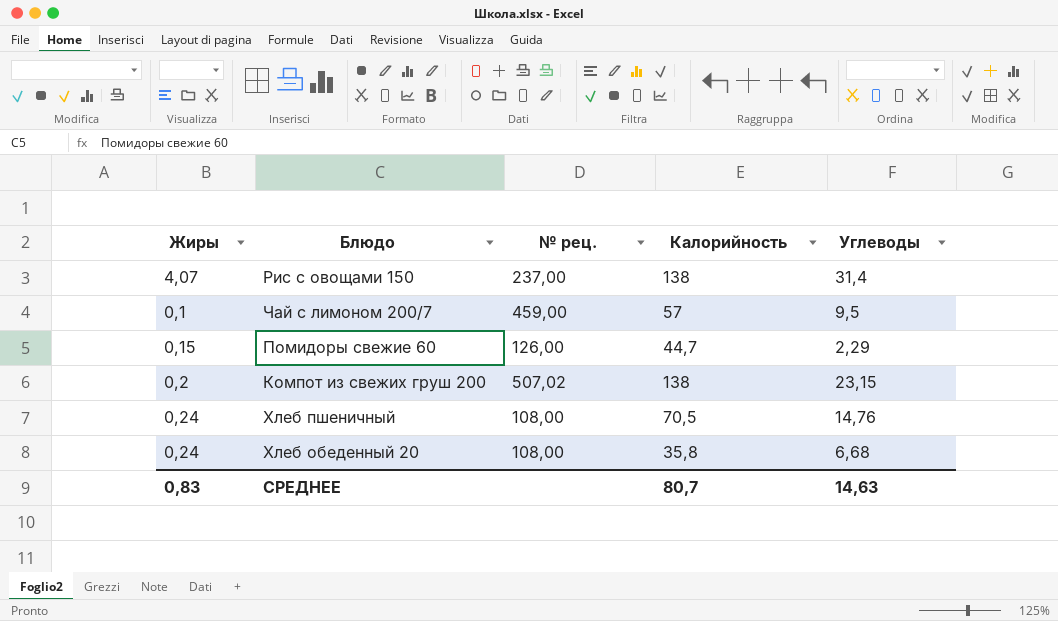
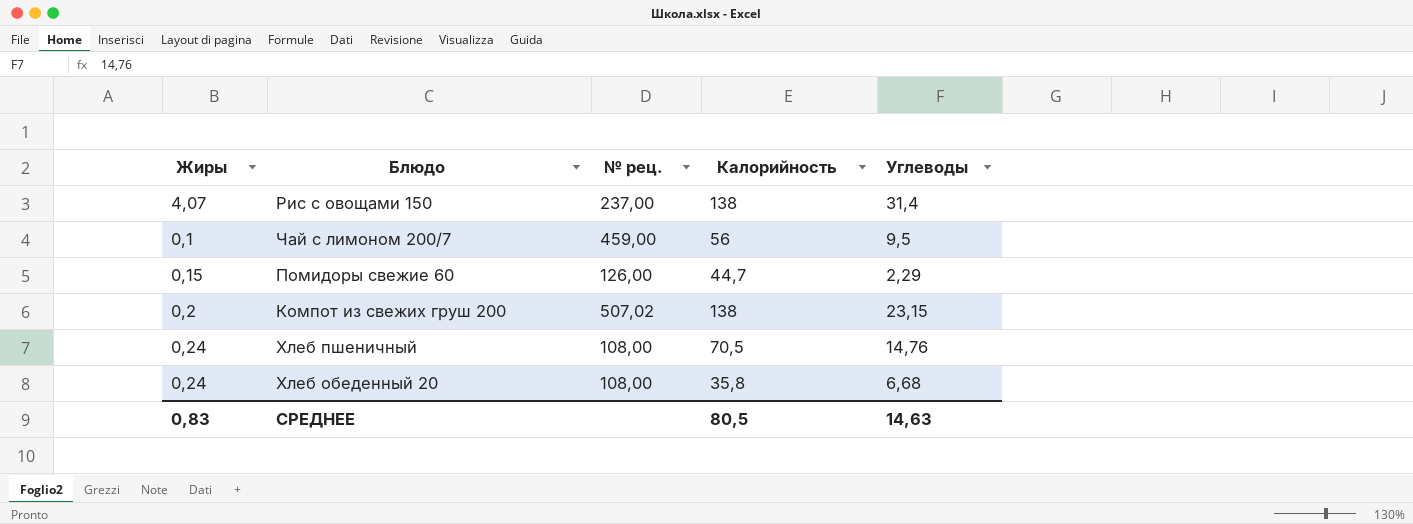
Чай с лимоном 200/7 | Калорийность: 57 -> 56
СРЕДНЕЕ | Калорийность: 80,7 -> 80,5

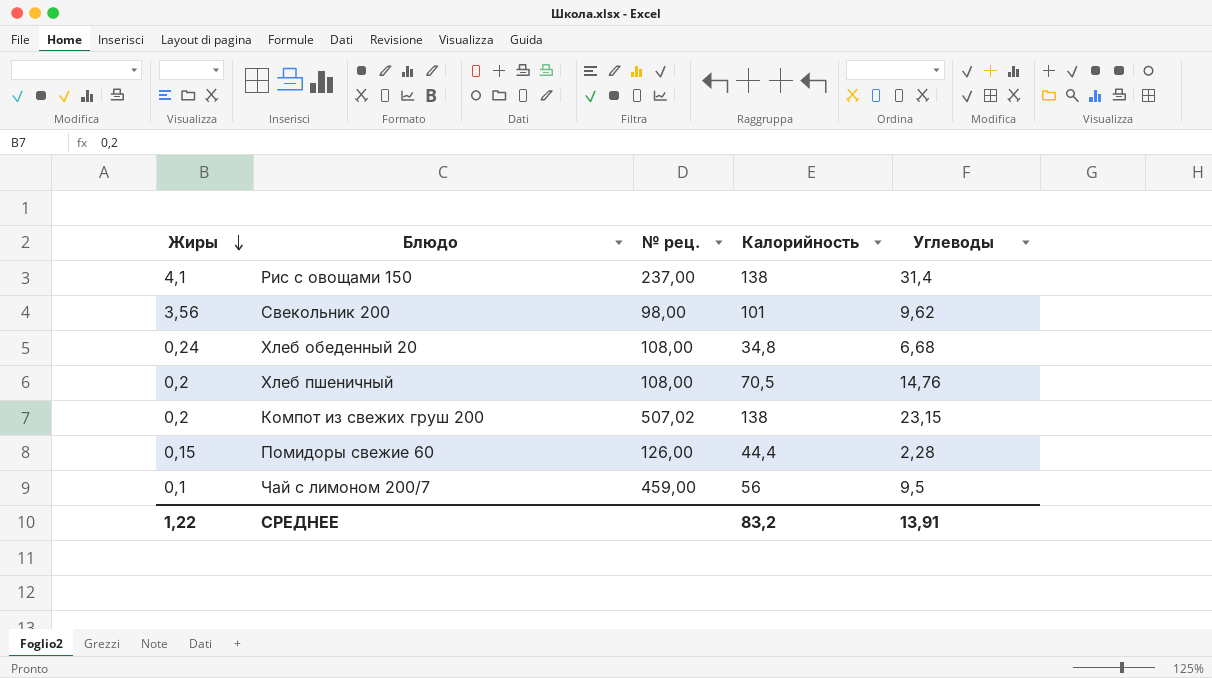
row order: none -> Жиры descending
Рис с овощами 150 | Жиры: 4,07 -> 4,1
row Свекольник 200: none -> 3,56 | 98,00 | 101 | 9,62
Хлеб обеденный 20 | Калорийность: 35,8 -> 34,8
Хлеб пшеничный | Жиры: 0,24 -> 0,2
Помидоры свежие 60 | Калорийность: 44,7 -> 44,4
Помидоры свежие 60 | Углеводы: 2,29 -> 2,28
СРЕДНЕЕ | Жиры: 0,83 -> 1,22
СРЕДНЕЕ | Калорийность: 80,5 -> 83,2
СРЕДНЕЕ | Углеводы: 14,63 -> 13,91

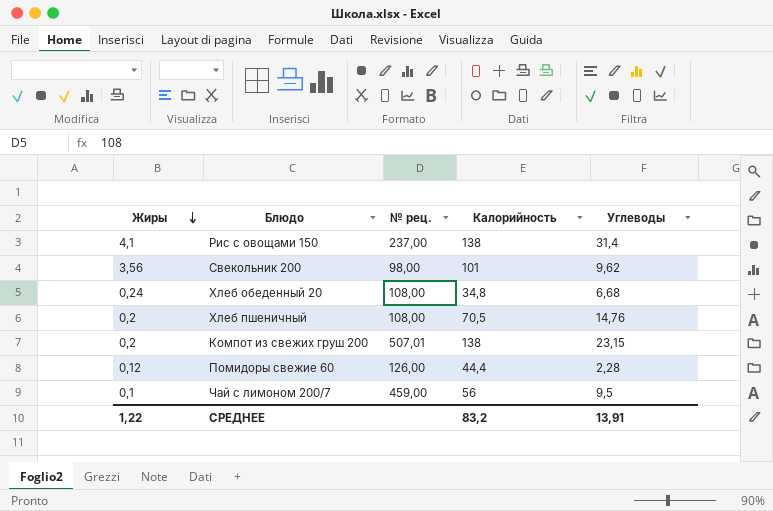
Компот из свежих груш 200 | № рец.: 507,02 -> 507,01
Помидоры свежие 60 | Жиры: 0,15 -> 0,12

